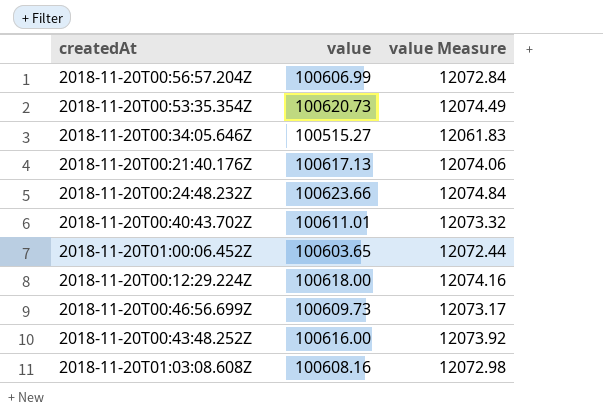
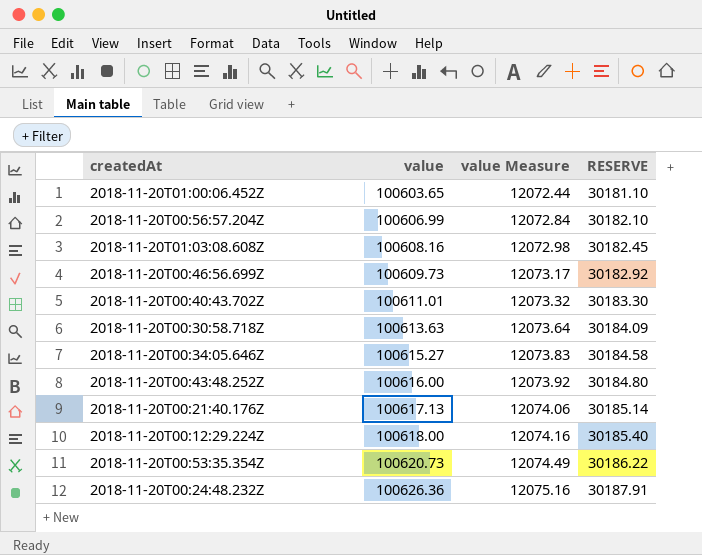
row order: none -> value ascending
column RESERVE | formula: none -> [value] * 0.3
row 2018-11-20T00:30:58.718Z: none -> 100613.63 | 12073.64 | 30184.09
2018-11-20T00:34:05.646Z | value: 100515.27 -> 100615.27
2018-11-20T00:34:05.646Z | value Measure: 12061.83 -> 12073.83
2018-11-20T00:24:48.232Z | value: 100623.66 -> 100626.36
2018-11-20T00:24:48.232Z | value Measure: 12074.84 -> 12075.16

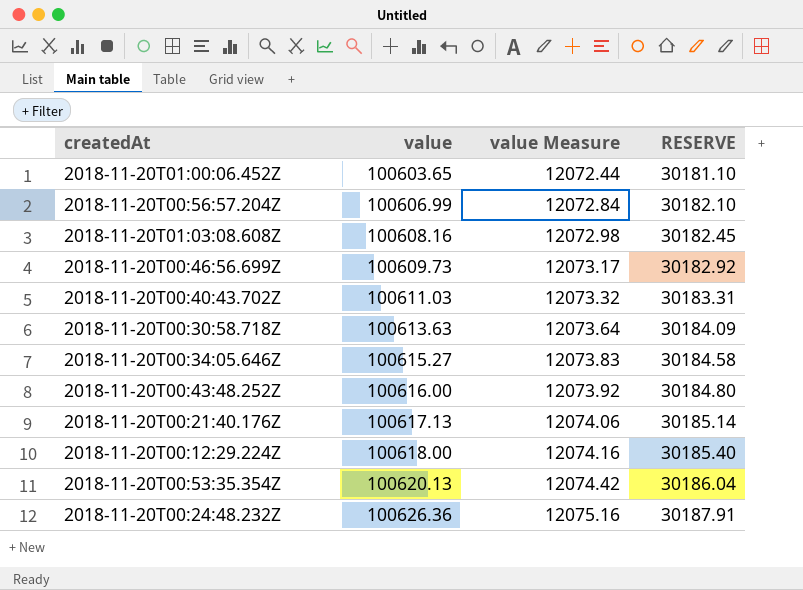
2018-11-20T00:40:43.702Z | value: 100611.01 -> 100611.03
2018-11-20T00:40:43.702Z | RESERVE: 30183.30 -> 30183.31
2018-11-20T00:53:35.354Z | value: 100620.73 -> 100620.13
2018-11-20T00:53:35.354Z | value Measure: 12074.49 -> 12074.42
2018-11-20T00:53:35.354Z | RESERVE: 30186.22 -> 30186.04

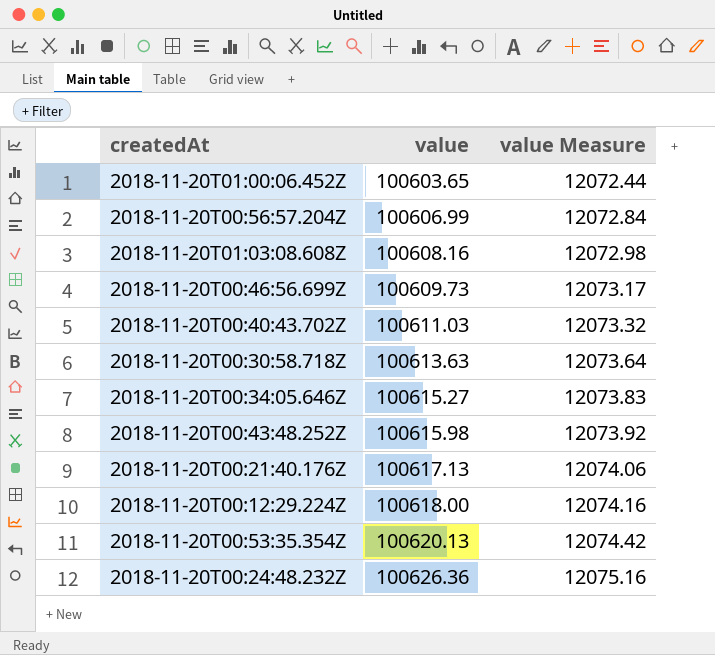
column RESERVE | formula: [value] * 0.3 -> none
2018-11-20T00:43:48.252Z | value: 100616.00 -> 100615.98

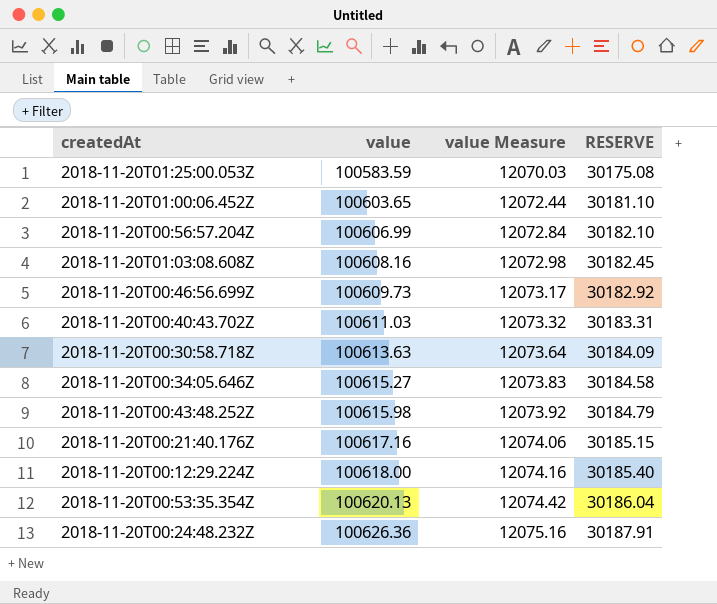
column RESERVE | formula: none -> [value] * 0.3
row 2018-11-20T01:25:00.053Z: none -> 100583.59 | 12070.03 | 30175.08
2018-11-20T00:21:40.176Z | value: 100617.13 -> 100617.16

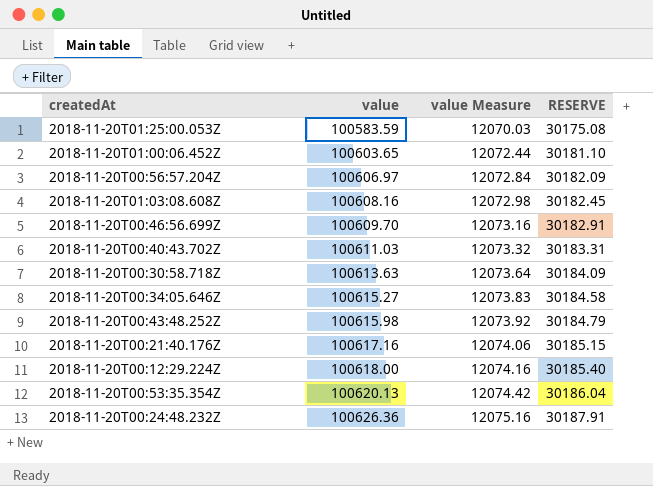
2018-11-20T00:56:57.204Z | value: 100606.99 -> 100606.97
2018-11-20T00:56:57.204Z | RESERVE: 30182.10 -> 30182.09
2018-11-20T00:46:56.699Z | value: 100609.73 -> 100609.70
2018-11-20T00:46:56.699Z | value Measure: 12073.17 -> 12073.16
2018-11-20T00:46:56.699Z | RESERVE: 30182.92 -> 30182.91

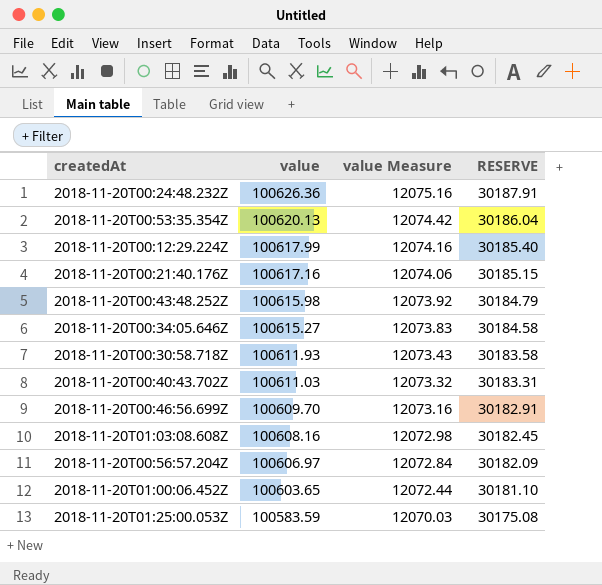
row order: value ascending -> value descending
2018-11-20T00:12:29.224Z | value: 100618.00 -> 100617.99
2018-11-20T00:30:58.718Z | value: 100613.63 -> 100611.93
2018-11-20T00:30:58.718Z | value Measure: 12073.64 -> 12073.43
2018-11-20T00:30:58.718Z | RESERVE: 30184.09 -> 30183.58

